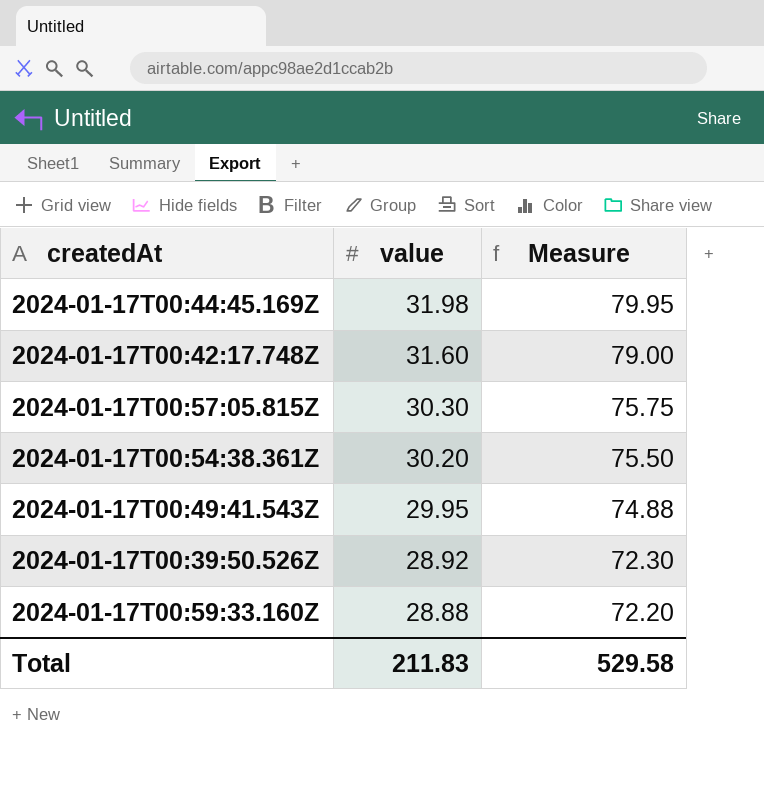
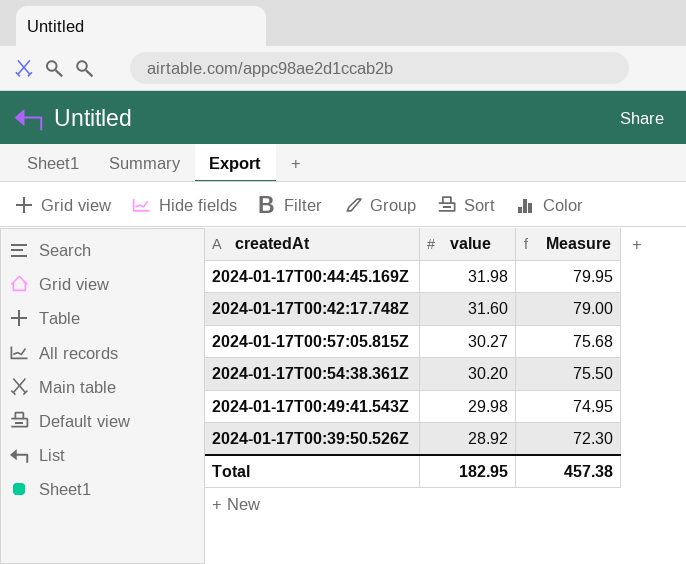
row 2024-01-17T00:59:33.160Z: 28.88 | 72.20 -> none
2024-01-17T00:57:05.815Z | value: 30.30 -> 30.27
2024-01-17T00:57:05.815Z | Measure: 75.75 -> 75.68
2024-01-17T00:49:41.543Z | value: 29.95 -> 29.98
2024-01-17T00:49:41.543Z | Measure: 74.88 -> 74.95
Total | value: 211.83 -> 182.95
Total | Measure: 529.58 -> 457.38

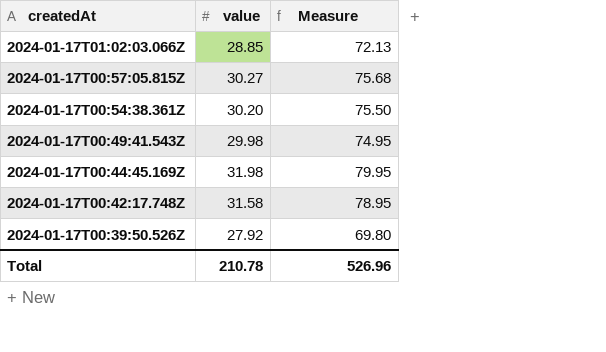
row order: value descending -> createdAt descending
row 2024-01-17T01:02:03.066Z: none -> 28.85 | 72.13
2024-01-17T00:42:17.748Z | value: 31.60 -> 31.58
2024-01-17T00:42:17.748Z | Measure: 79.00 -> 78.95
2024-01-17T00:39:50.526Z | value: 28.92 -> 27.92
2024-01-17T00:39:50.526Z | Measure: 72.30 -> 69.80
Total | value: 182.95 -> 210.78
Total | Measure: 457.38 -> 526.96

